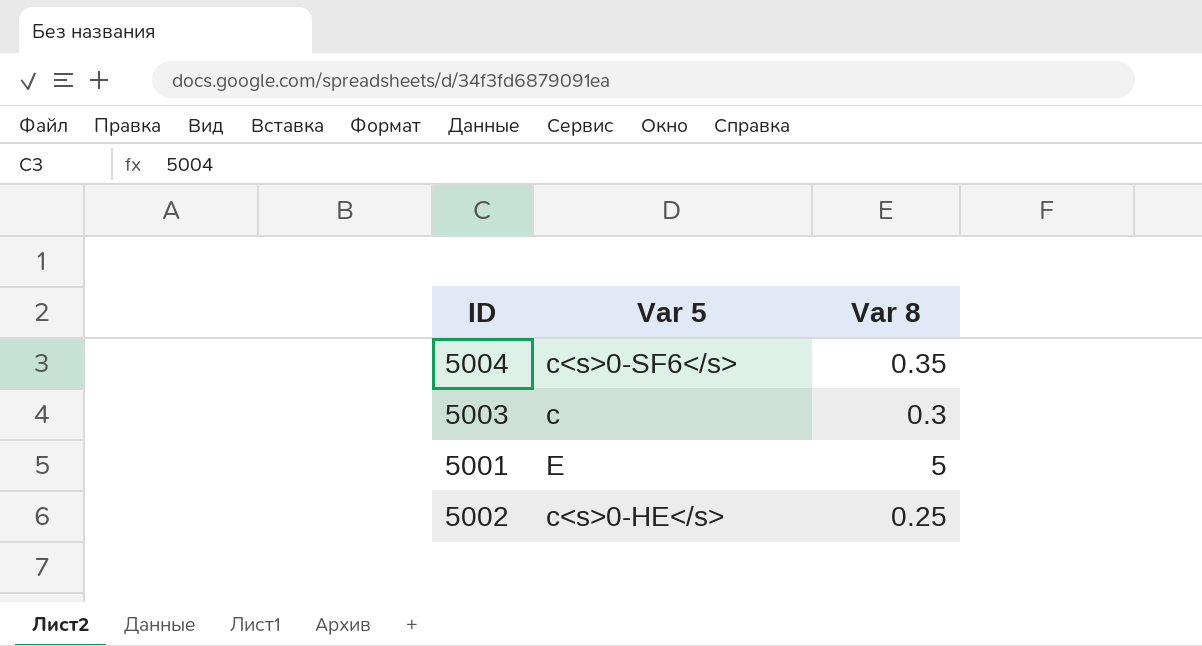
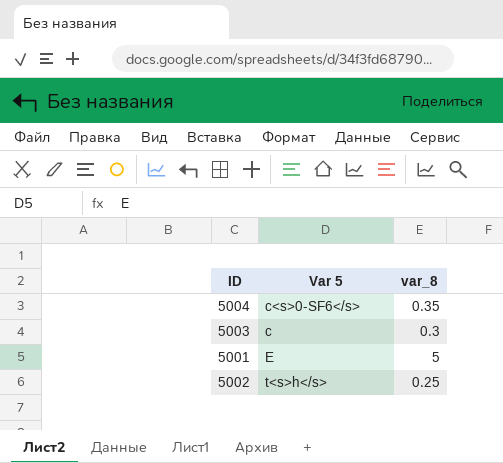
column name: Var 8 -> var_8
5002 | Var 5: c<s>0-HE</s> -> t<s>h</s>

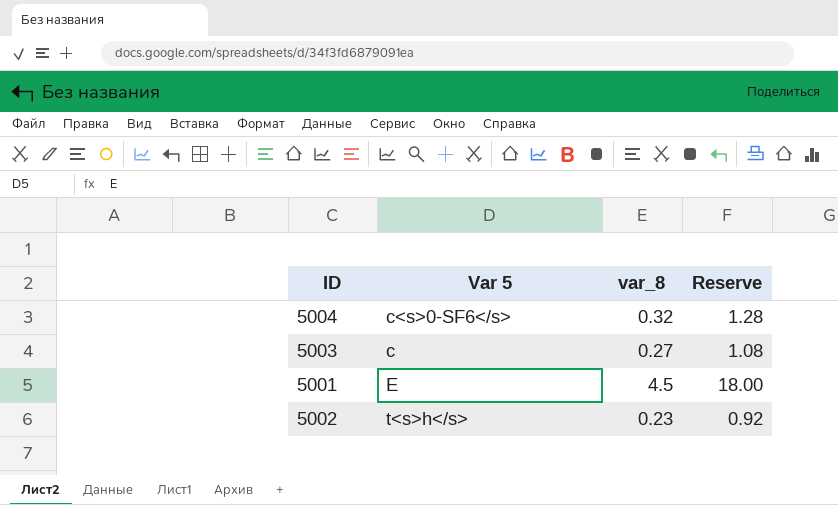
column Reserve | formula: none -> [var_8] * 4
5004 | var_8: 0.35 -> 0.32
5003 | var_8: 0.3 -> 0.27
5001 | var_8: 5 -> 4.5
5002 | var_8: 0.25 -> 0.23

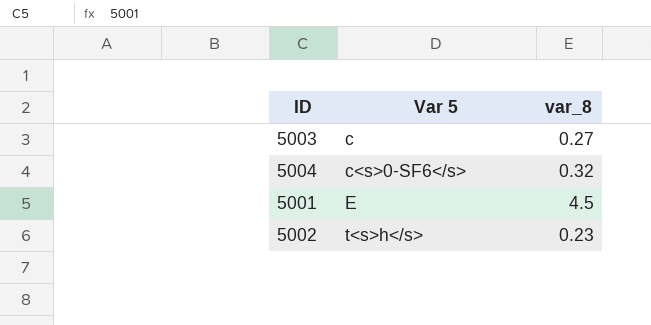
row order: none -> Var 5 ascending
column Reserve | formula: [var_8] * 4 -> none

